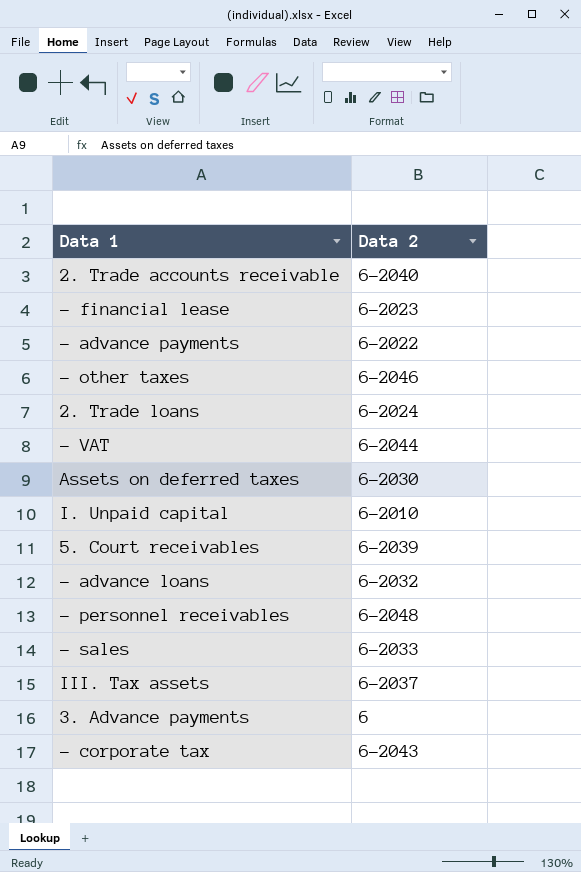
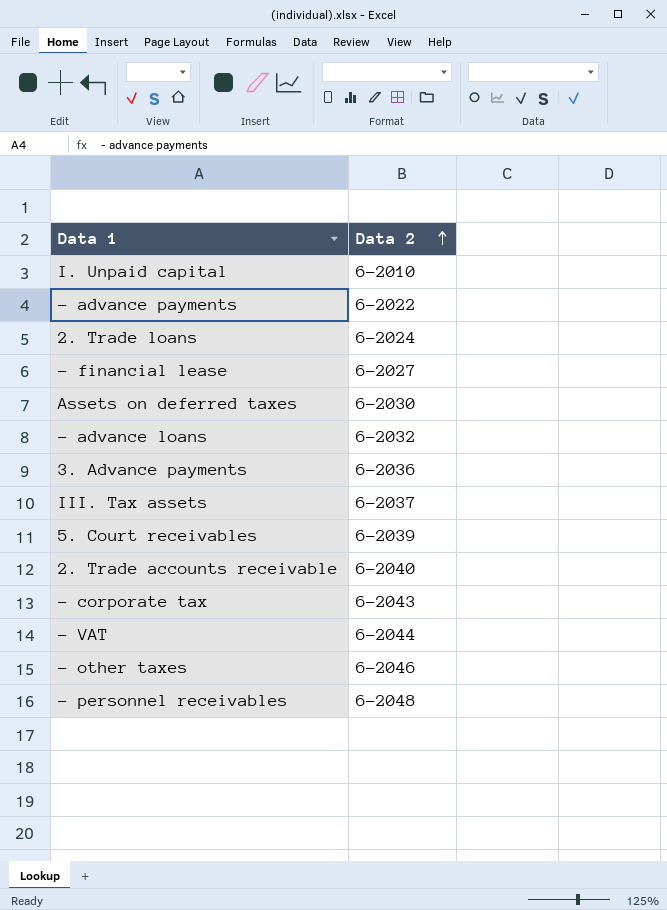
row order: none -> Data 2 ascending
row - sales: 6-2033 -> none
- financial lease | Data 2: 6-2023 -> 6-2027
3. Advance payments | Data 2: б -> 6-2036

